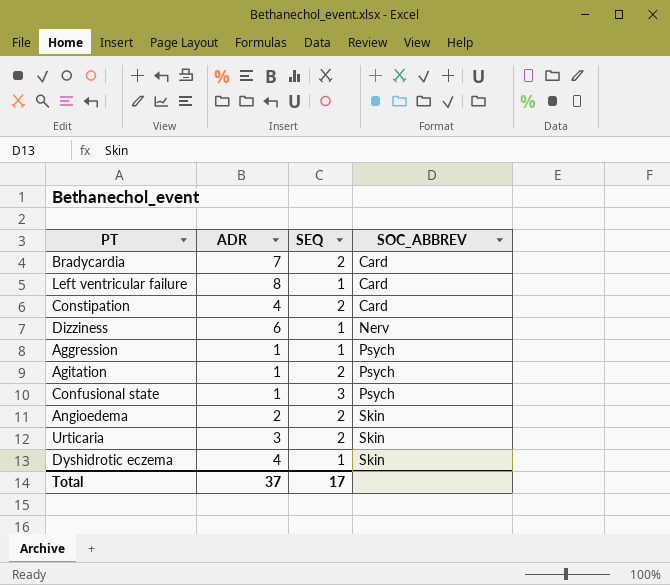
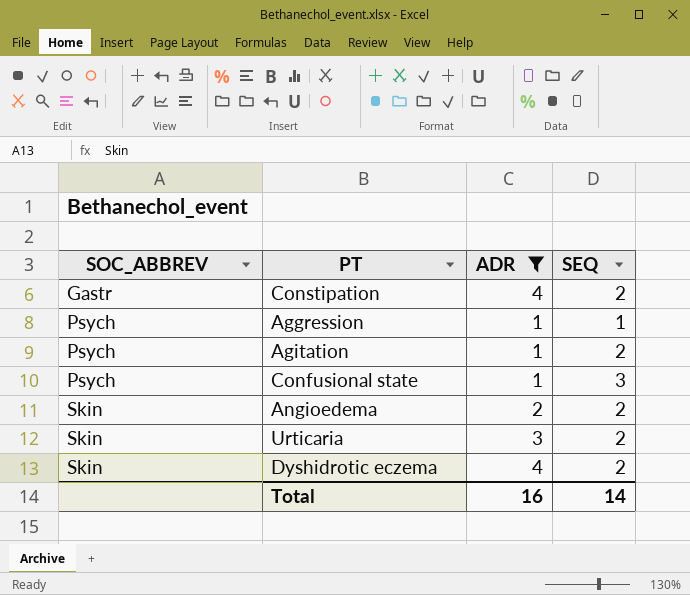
filter: none -> ADR <= 4
column SOC_ABBREV | position: 4 -> 1
Constipation | SOC_ABBREV: Card -> Gastr
Dyshidrotic eczema | SEQ: 1 -> 2
Total | ADR: 37 -> 16
Total | SEQ: 17 -> 14

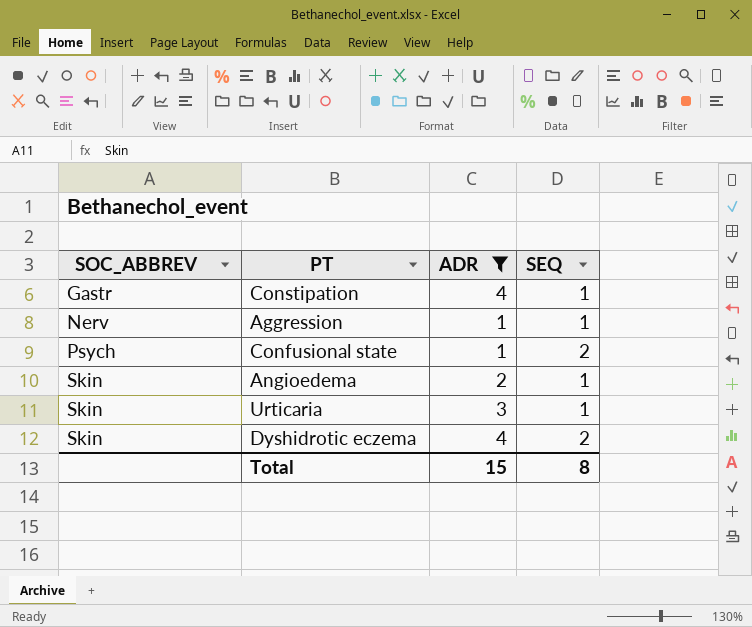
row Agitation: Psych | 1 | 2 -> none
Constipation | SEQ: 2 -> 1
Aggression | SOC_ABBREV: Psych -> Nerv
Confusional state | SEQ: 3 -> 2
Angioedema | SEQ: 2 -> 1
Urticaria | SEQ: 2 -> 1
Total | ADR: 16 -> 15
Total | SEQ: 14 -> 8

